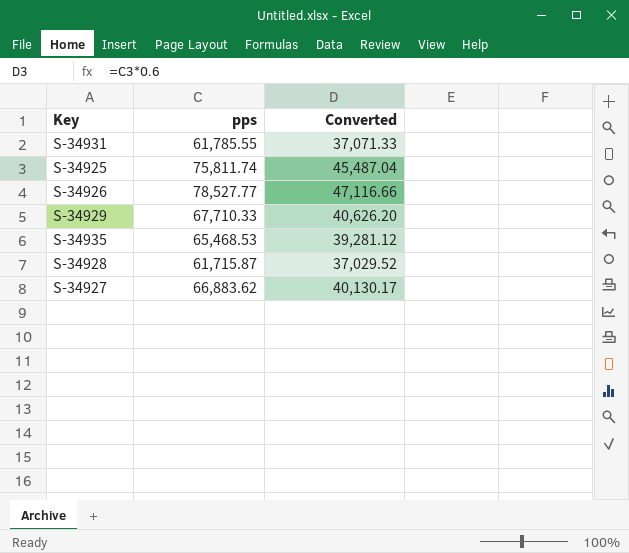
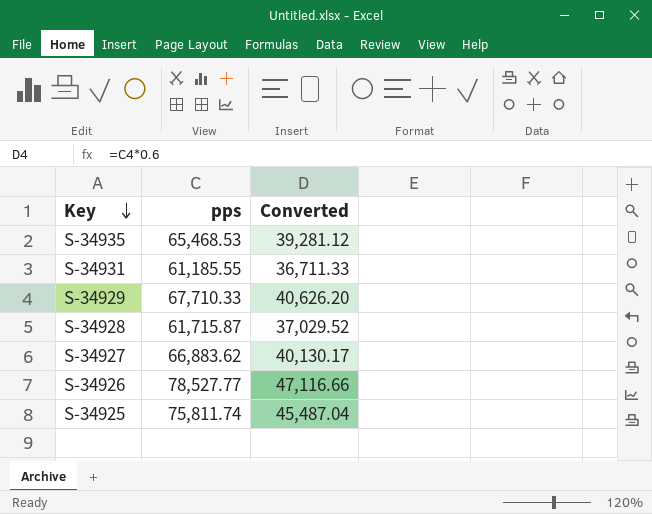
row order: none -> Key descending
S-34931 | pps: 61,785.55 -> 61,185.55
S-34931 | Converted: 37,071.33 -> 36,711.33

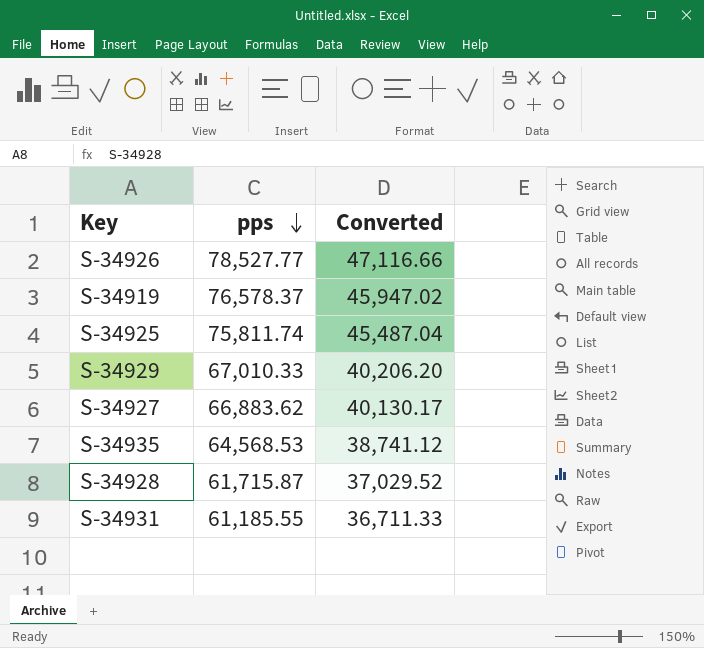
row order: Key descending -> pps descending
row S-34919: none -> 76,578.37 | 45,947.02
S-34929 | pps: 67,710.33 -> 67,010.33
S-34929 | Converted: 40,626.20 -> 40,206.20
S-34935 | pps: 65,468.53 -> 64,568.53
S-34935 | Converted: 39,281.12 -> 38,741.12

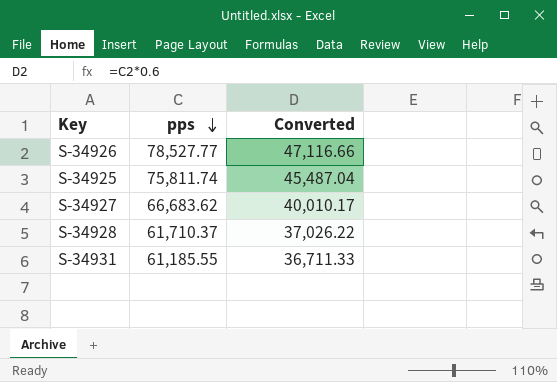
row S-34919: 76,578.37 | 45,947.02 -> none
row S-34929: 67,010.33 | 40,206.20 -> none
row S-34935: 64,568.53 | 38,741.12 -> none
S-34927 | pps: 66,883.62 -> 66,683.62
S-34927 | Converted: 40,130.17 -> 40,010.17
S-34928 | pps: 61,715.87 -> 61,710.37
S-34928 | Converted: 37,029.52 -> 37,026.22

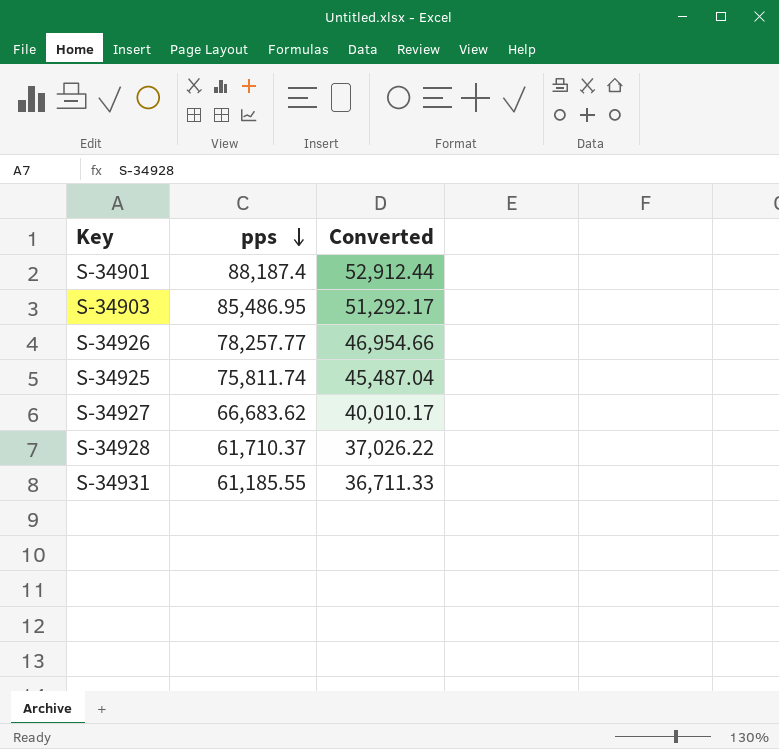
row S-34901: none -> 88,187.4 | 52,912.44
row S-34903: none -> 85,486.95 | 51,292.17
S-34926 | pps: 78,527.77 -> 78,257.77
S-34926 | Converted: 47,116.66 -> 46,954.66

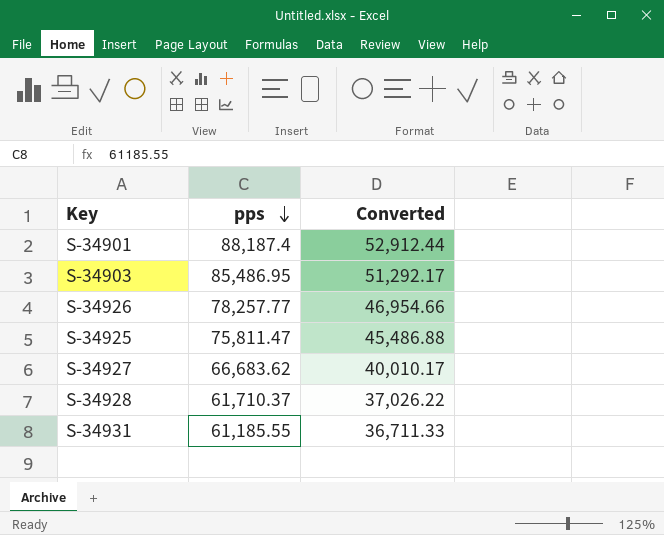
S-34925 | pps: 75,811.74 -> 75,811.47
S-34925 | Converted: 45,487.04 -> 45,486.88

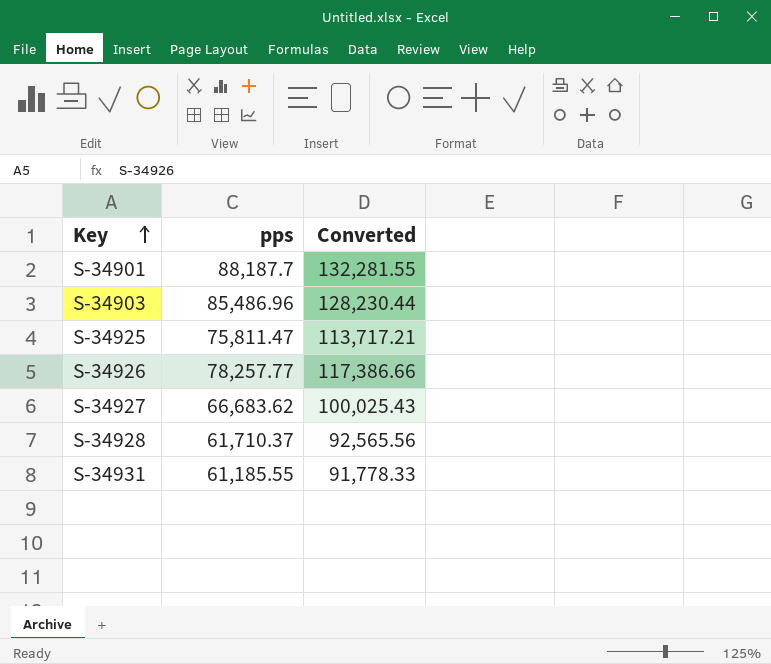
row order: pps descending -> Key ascending
column Converted | formula: [pps] * 0.6 -> [pps] * 1.5
S-34901 | pps: 88,187.4 -> 88,187.7
S-34903 | pps: 85,486.95 -> 85,486.96

